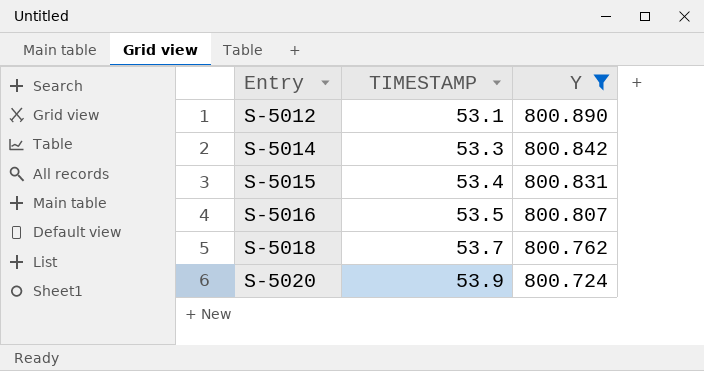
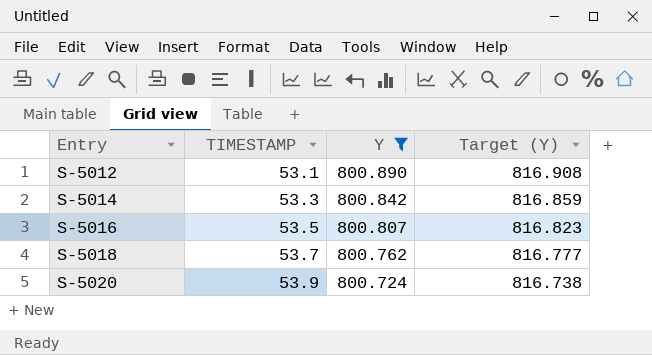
column Target (Y) | formula: none -> [Y] * 1.02
row S-5015: 53.4 | 800.831 -> none

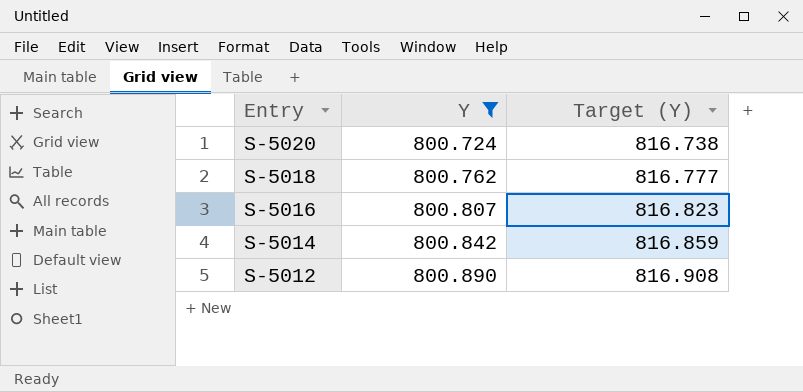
row order: Entry ascending -> Entry descending
column TIMESTAMP | position: 2 -> none

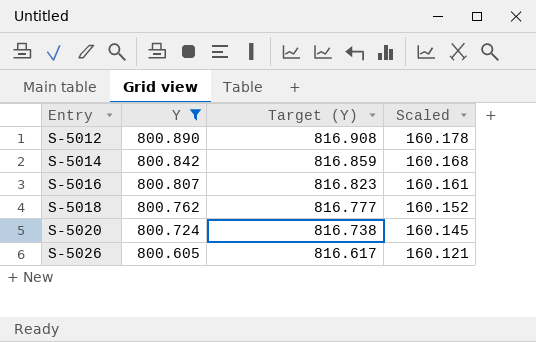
row order: Entry descending -> Entry ascending
column Scaled | formula: none -> [Y] * 0.2
row S-5026: none -> 800.605 | 816.617 | 160.121

